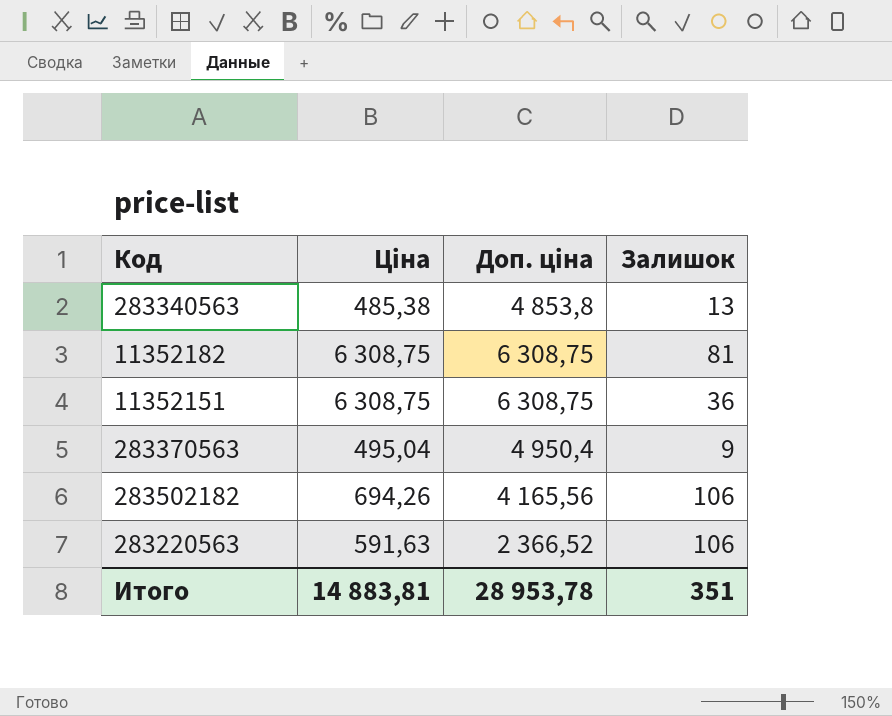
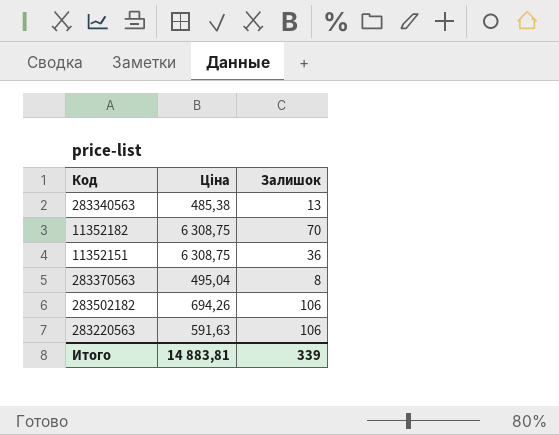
column Доп. ціна | position: 3 -> none
11352182 | Залишок: 81 -> 70
283370563 | Залишок: 9 -> 8
Итого | Залишок: 351 -> 339

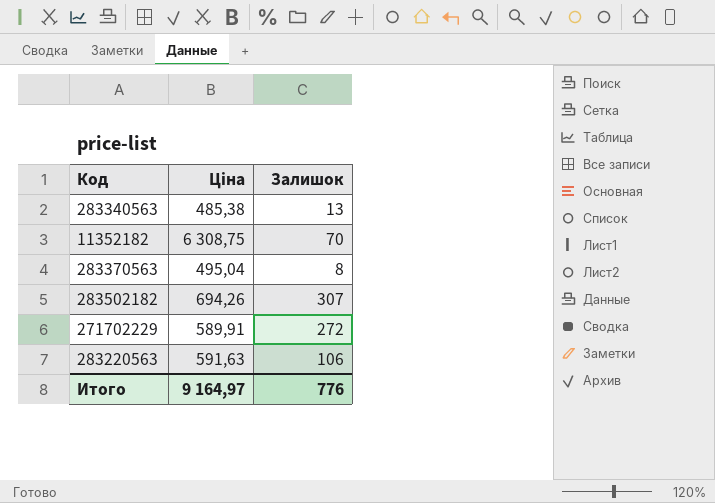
row 11352151: 6 308,75 | 36 -> none
283502182 | Залишок: 106 -> 307
row 271702229: none -> 589,91 | 272
Итого | Ціна: 14 883,81 -> 9 164,97
Итого | Залишок: 339 -> 776

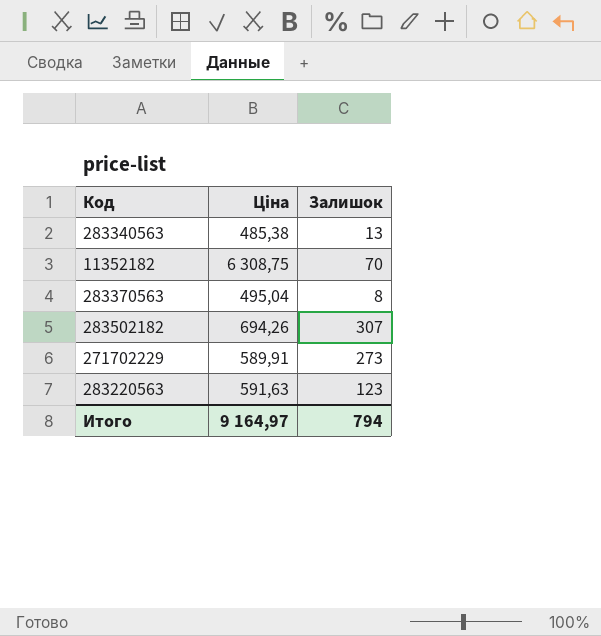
271702229 | Залишок: 272 -> 273
283220563 | Залишок: 106 -> 123
Итого | Залишок: 776 -> 794

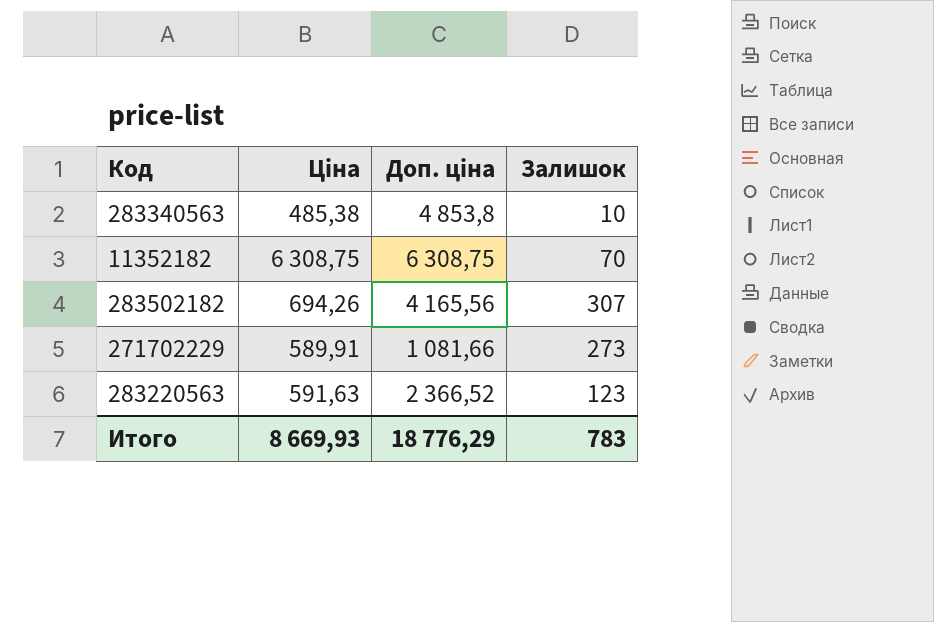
column Доп. ціна | position: none -> 3
row 283370563: 495,04 | 8 -> none
283340563 | Залишок: 13 -> 10
Итого | Ціна: 9 164,97 -> 8 669,93
Итого | Залишок: 794 -> 783

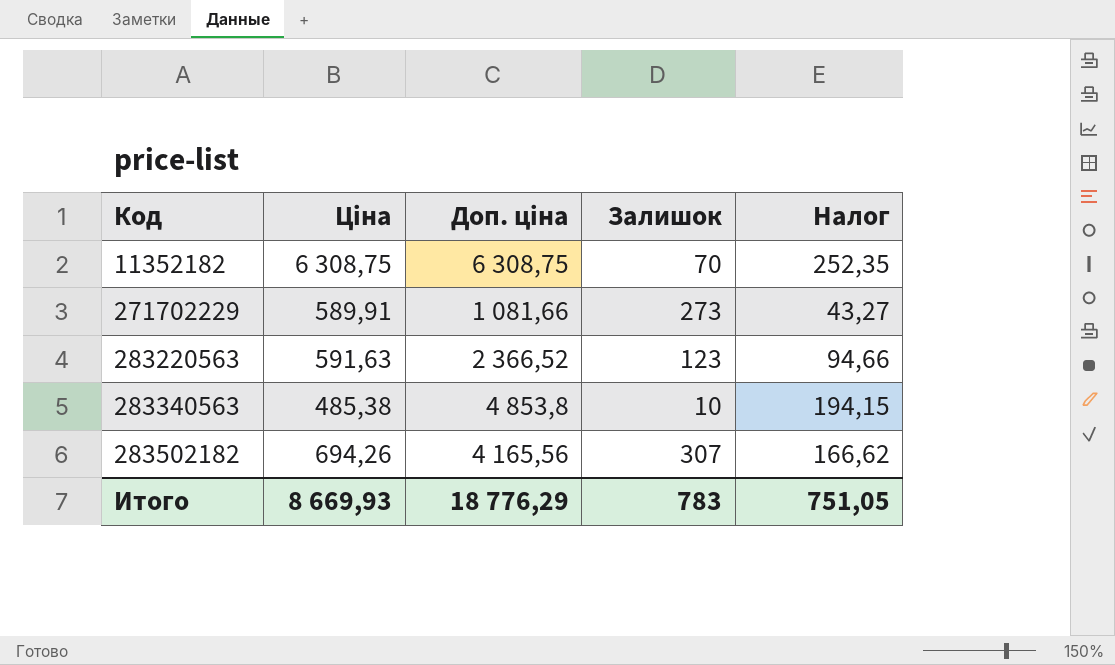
row order: none -> Код ascending
column Налог | formula: none -> [Доп. ціна] * 0,04

